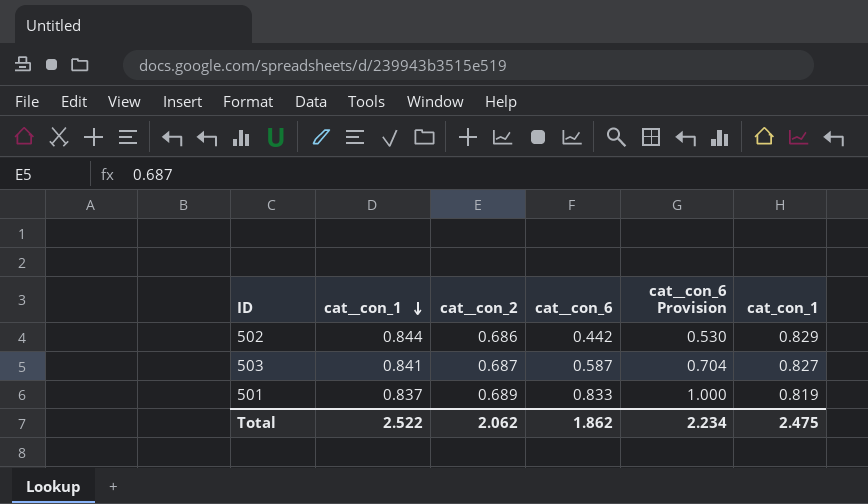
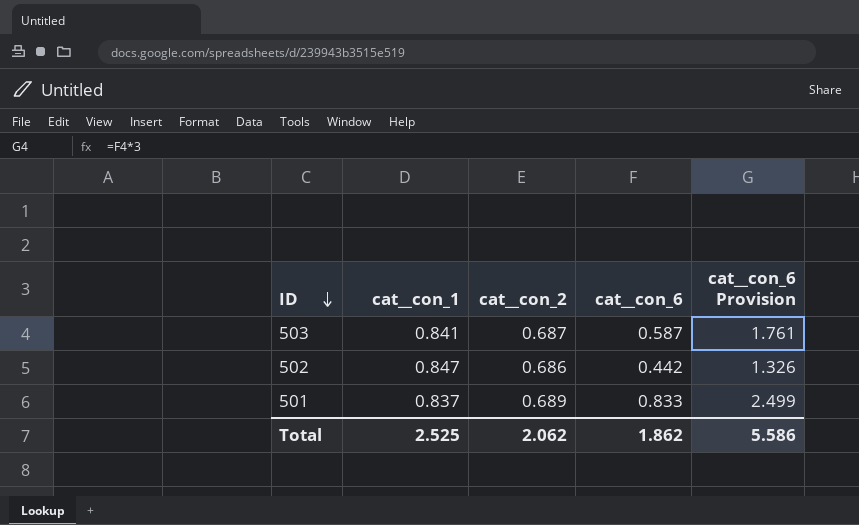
row order: cat__con_1 descending -> ID descending
column cat_con_1 | position: 6 -> none
column cat__con_6 Provision | formula: [cat__con_6] * 1.2 -> [cat__con_6] * 3
502 | cat__con_1: 0.844 -> 0.847
Total | cat__con_1: 2.522 -> 2.525
Total | cat__con_6 Provision: 2.234 -> 5.586

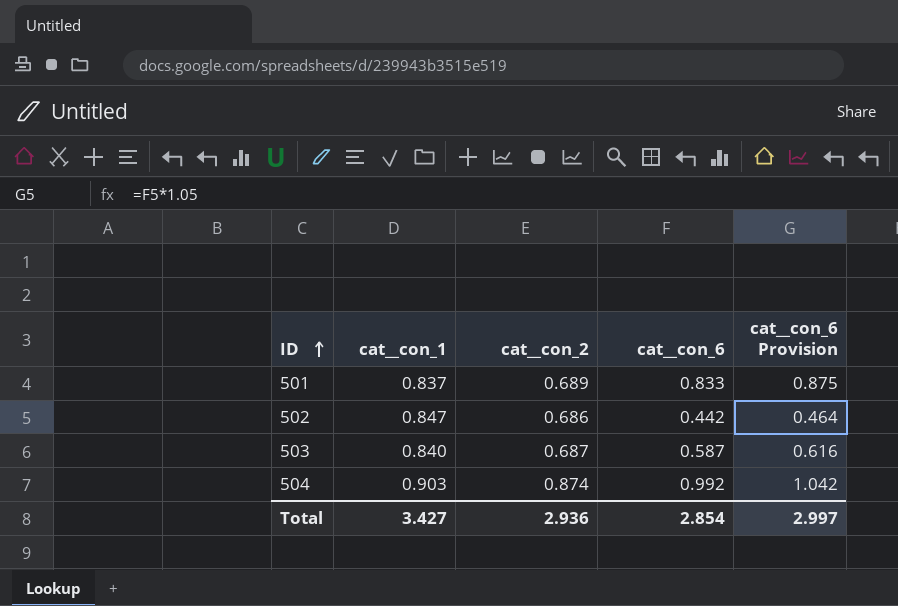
row order: ID descending -> ID ascending
column cat__con_6 Provision | formula: [cat__con_6] * 3 -> [cat__con_6] * 1.05
503 | cat__con_1: 0.841 -> 0.840
row 504: none -> 0.903 | 0.874 | 0.992 | 1.042
Total | cat__con_1: 2.525 -> 3.427
Total | cat__con_2: 2.062 -> 2.936
Total | cat__con_6: 1.862 -> 2.854
Total | cat__con_6 Provision: 5.586 -> 2.997

